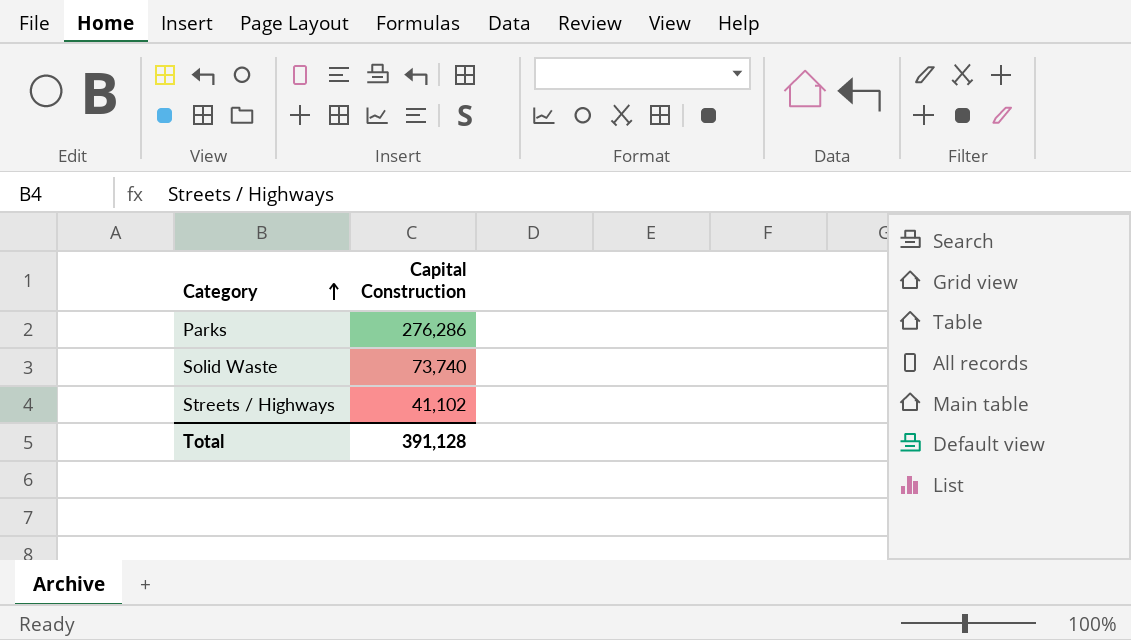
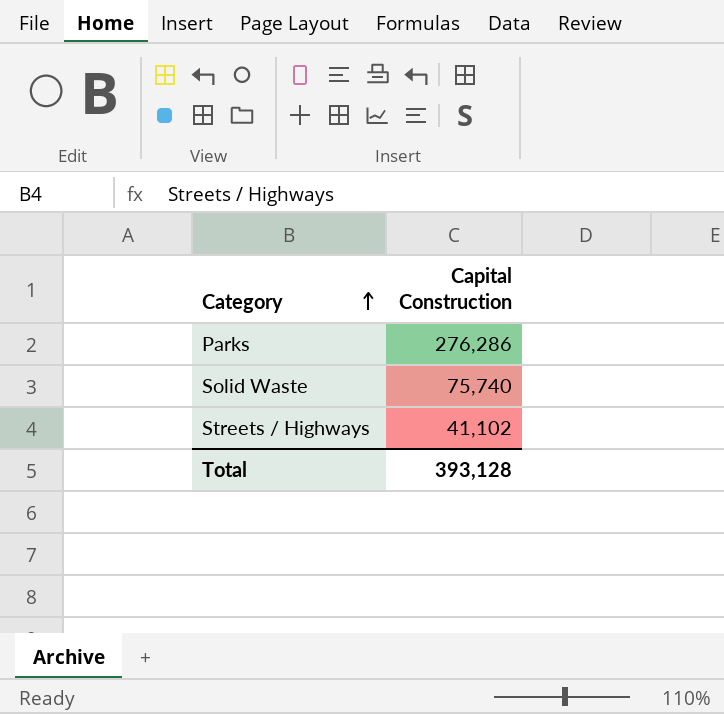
Solid Waste | Capital Construction: 73,740 -> 75,740
Total | Capital Construction: 391,128 -> 393,128

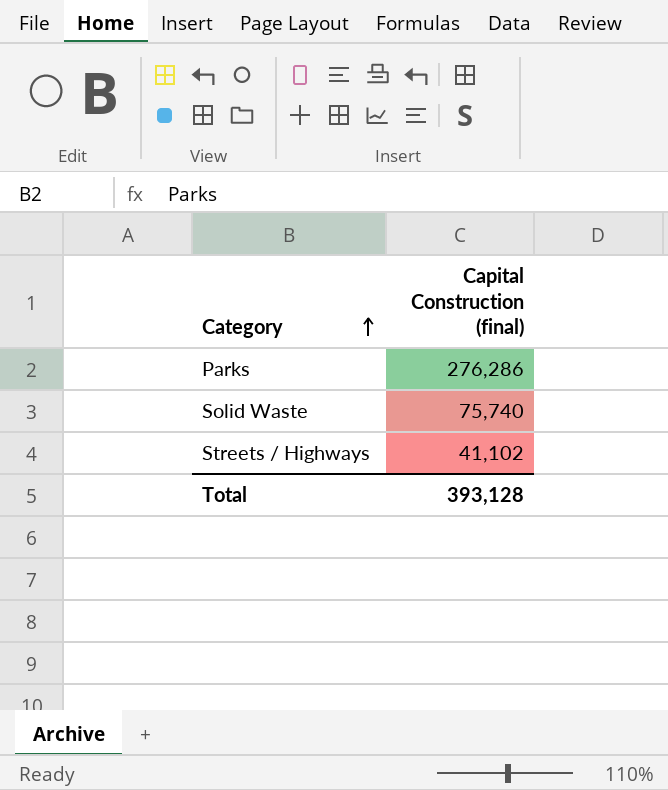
column name: Capital Construction -> Capital Construction (final)

